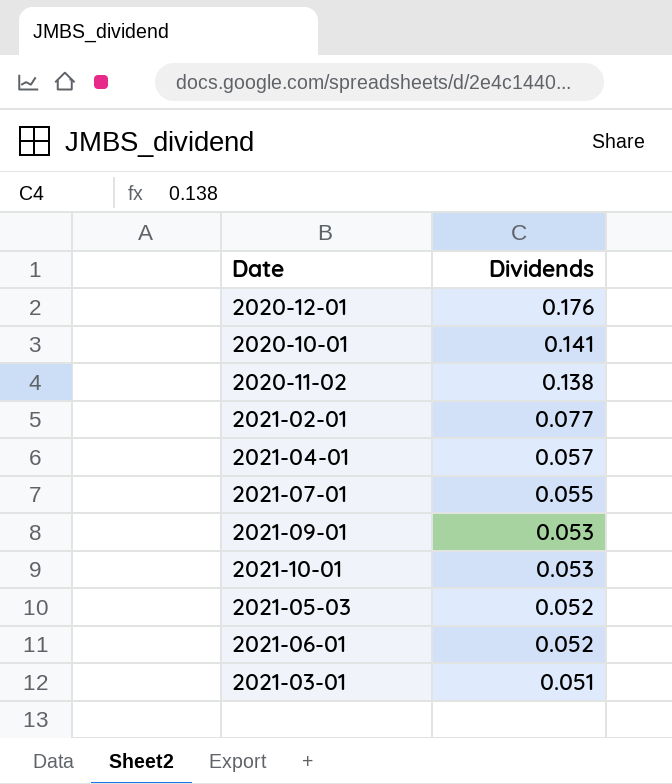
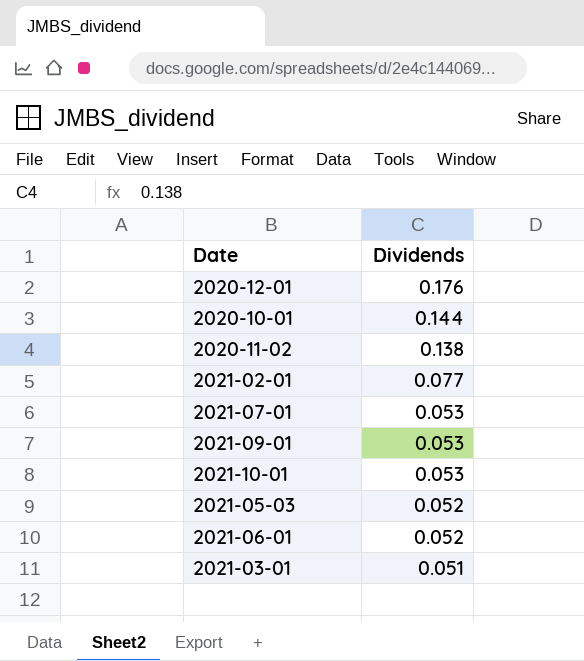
row 2021-04-01: 0.057 -> none
2020-10-01 | Dividends: 0.141 -> 0.144
2021-07-01 | Dividends: 0.055 -> 0.053

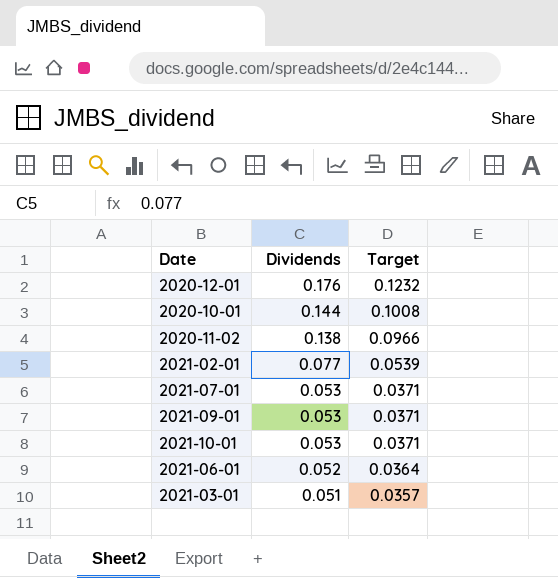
column Target | formula: none -> [Dividends] * 0.7
row 2021-05-03: 0.052 -> none

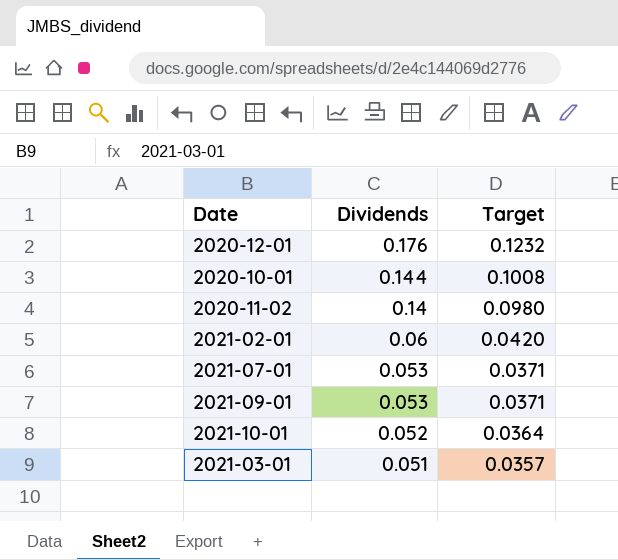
row 2021-06-01: 0.052 | 0.0364 -> none
2020-11-02 | Dividends: 0.138 -> 0.14
2020-11-02 | Target: 0.0966 -> 0.0980
2021-02-01 | Dividends: 0.077 -> 0.06
2021-02-01 | Target: 0.0539 -> 0.0420
2021-10-01 | Dividends: 0.053 -> 0.052
2021-10-01 | Target: 0.0371 -> 0.0364

